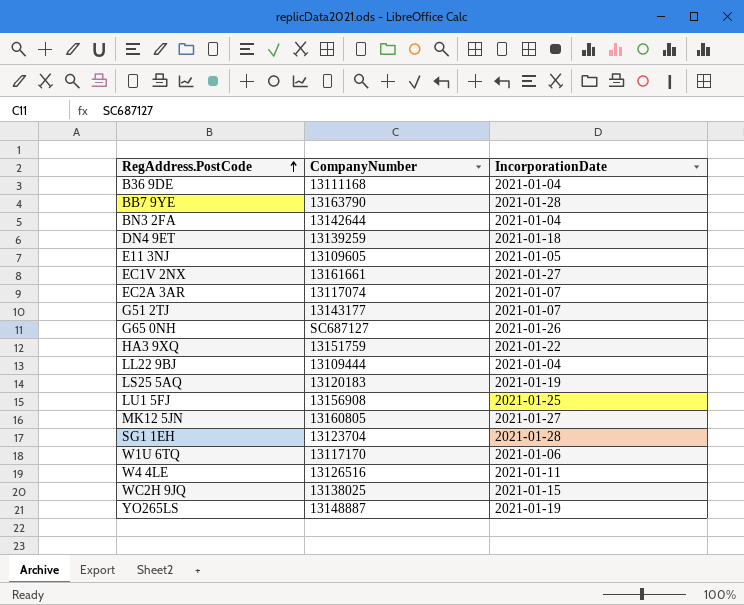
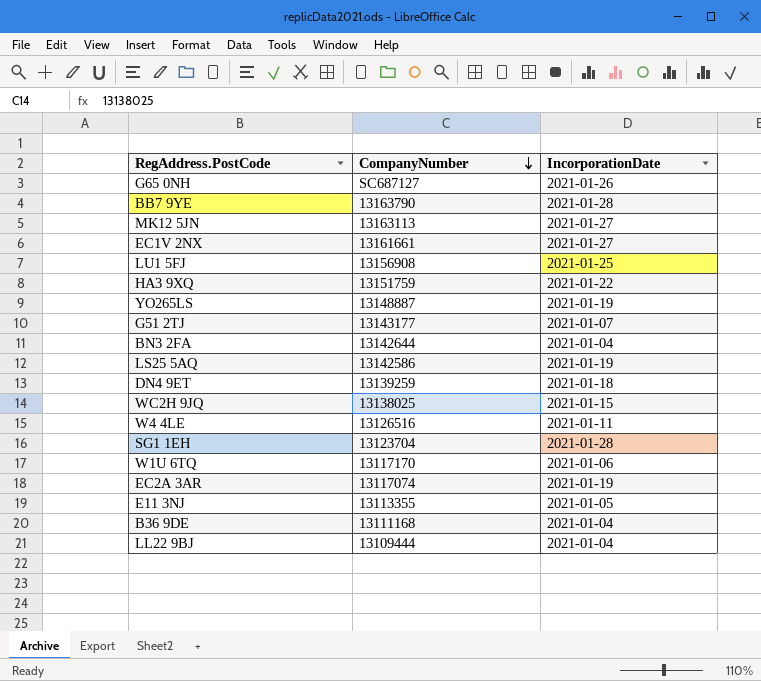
row order: RegAddress.PostCode ascending -> CompanyNumber descending
MK12 5JN | CompanyNumber: 13160805 -> 13163113
LS25 5AQ | CompanyNumber: 13120183 -> 13142586
EC2A 3AR | IncorporationDate: 2021-01-07 -> 2021-01-19
E11 3NJ | CompanyNumber: 13109605 -> 13113355

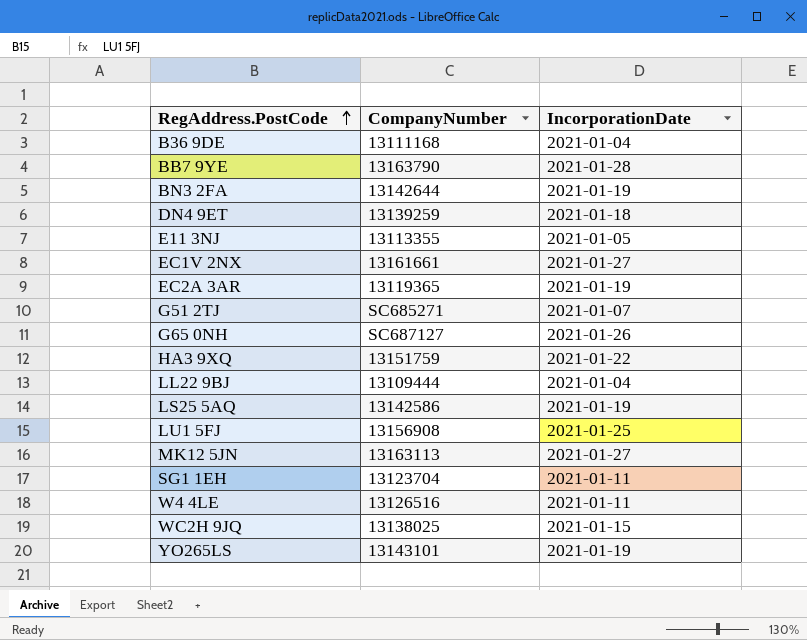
row order: CompanyNumber descending -> RegAddress.PostCode ascending
row W1U 6TQ: 13117170 | 2021-01-06 -> none
BN3 2FA | IncorporationDate: 2021-01-04 -> 2021-01-19
EC2A 3AR | CompanyNumber: 13117074 -> 13119365
G51 2TJ | CompanyNumber: 13143177 -> SC685271
SG1 1EH | IncorporationDate: 2021-01-28 -> 2021-01-11
YO265LS | CompanyNumber: 13148887 -> 13143101

